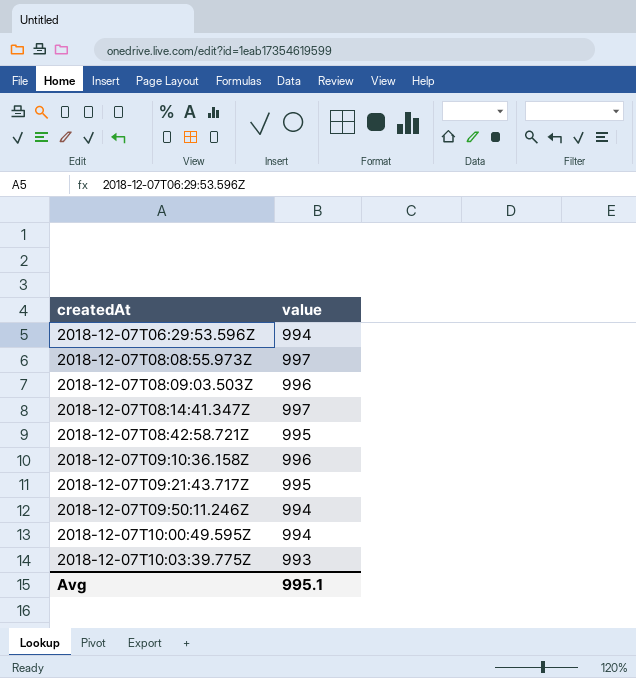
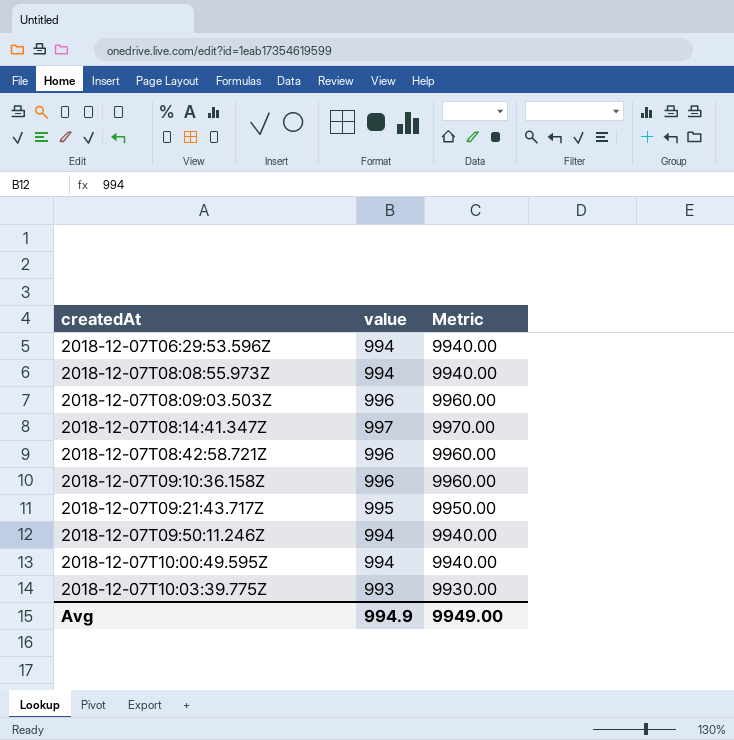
column Metric | formula: none -> [value] * 10
2018-12-07T08:08:55.973Z | value: 997 -> 994
2018-12-07T08:42:58.721Z | value: 995 -> 996
Avg | value: 995.1 -> 994.9

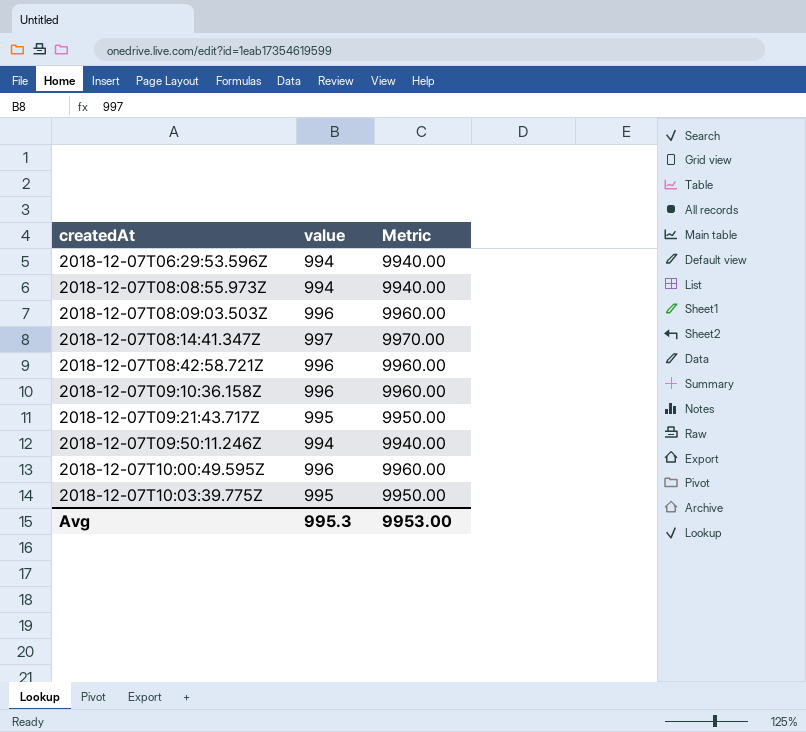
2018-12-07T10:00:49.595Z | value: 994 -> 996
2018-12-07T10:00:49.595Z | Metric: 9940.00 -> 9960.00
2018-12-07T10:03:39.775Z | value: 993 -> 995
2018-12-07T10:03:39.775Z | Metric: 9930.00 -> 9950.00
Avg | value: 994.9 -> 995.3
Avg | Metric: 9949.00 -> 9953.00

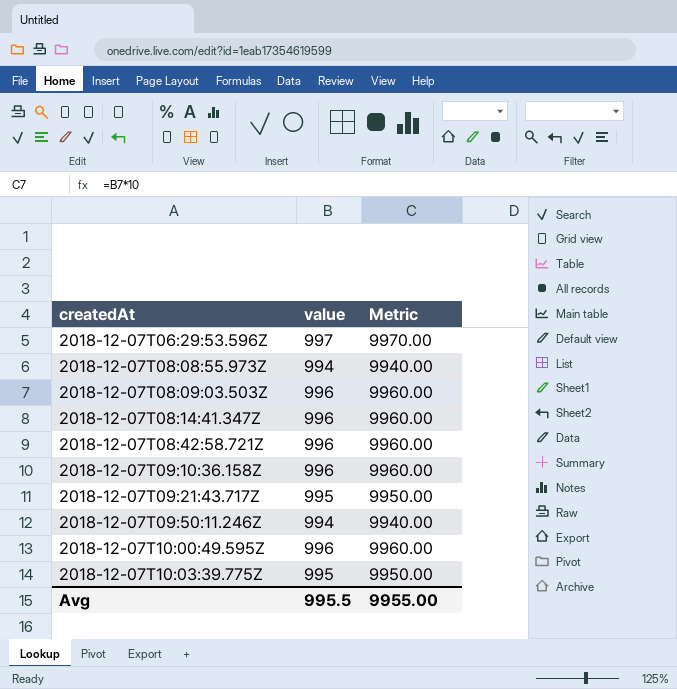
2018-12-07T06:29:53.596Z | value: 994 -> 997
2018-12-07T06:29:53.596Z | Metric: 9940.00 -> 9970.00
2018-12-07T08:14:41.347Z | value: 997 -> 996
2018-12-07T08:14:41.347Z | Metric: 9970.00 -> 9960.00
Avg | value: 995.3 -> 995.5
Avg | Metric: 9953.00 -> 9955.00

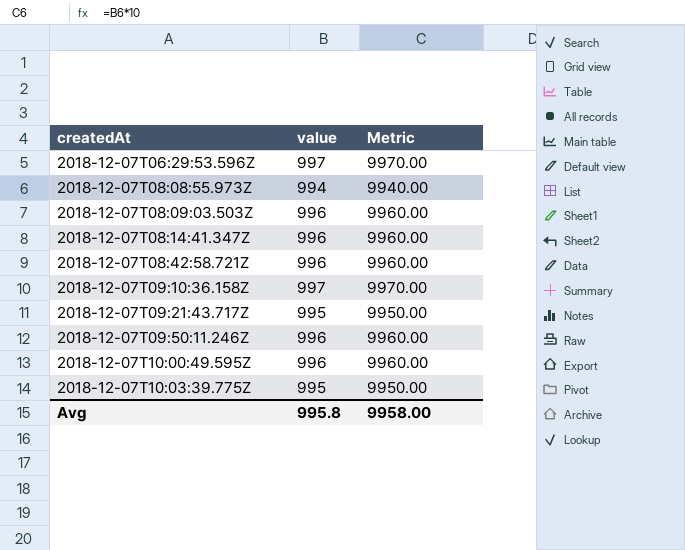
2018-12-07T09:10:36.158Z | value: 996 -> 997
2018-12-07T09:10:36.158Z | Metric: 9960.00 -> 9970.00
2018-12-07T09:50:11.246Z | value: 994 -> 996
2018-12-07T09:50:11.246Z | Metric: 9940.00 -> 9960.00
Avg | value: 995.5 -> 995.8
Avg | Metric: 9955.00 -> 9958.00

